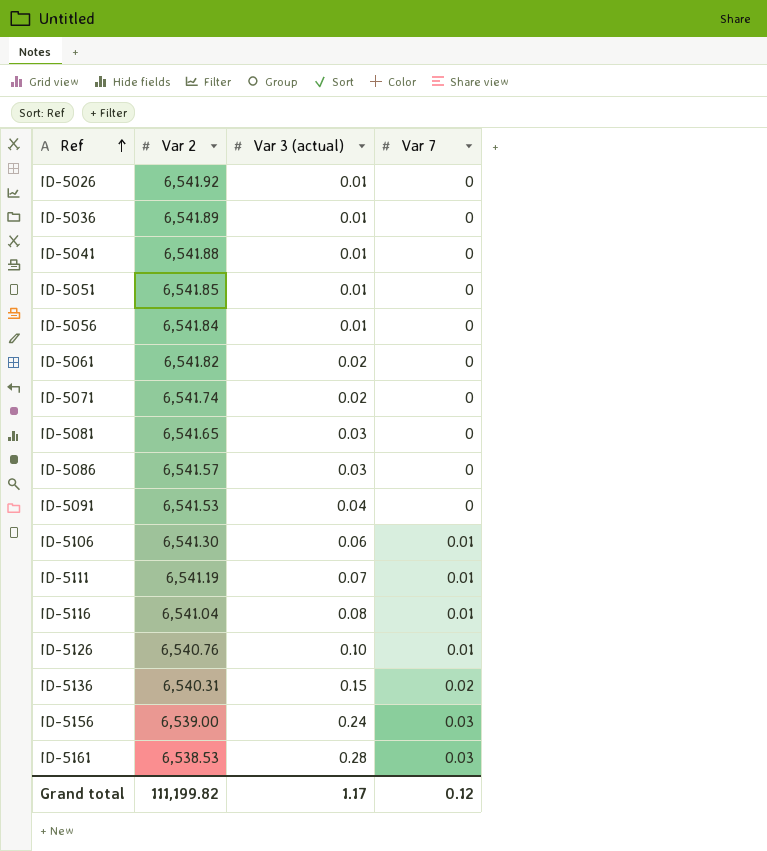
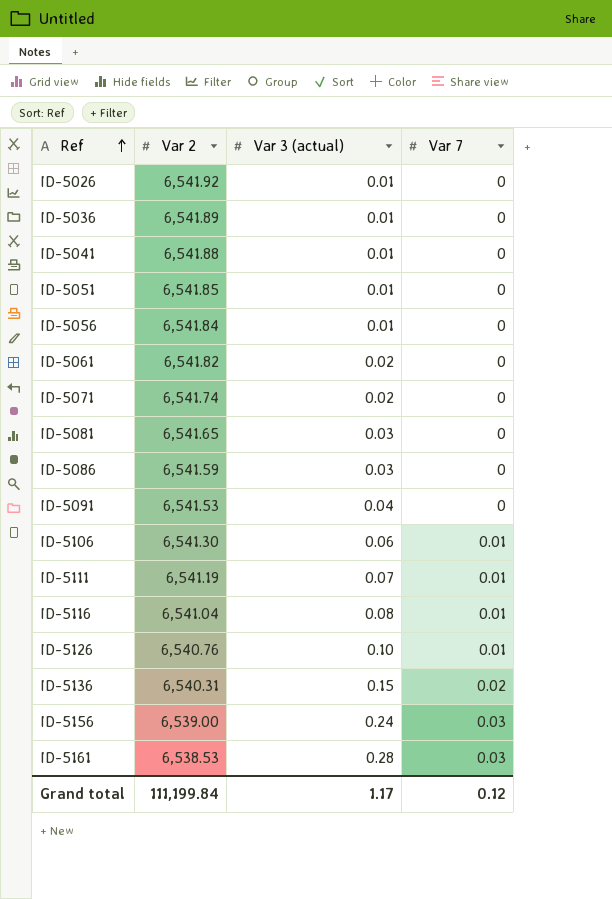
ID-5086 | Var 2: 6,541.57 -> 6,541.59
Grand total | Var 2: 111,199.82 -> 111,199.84

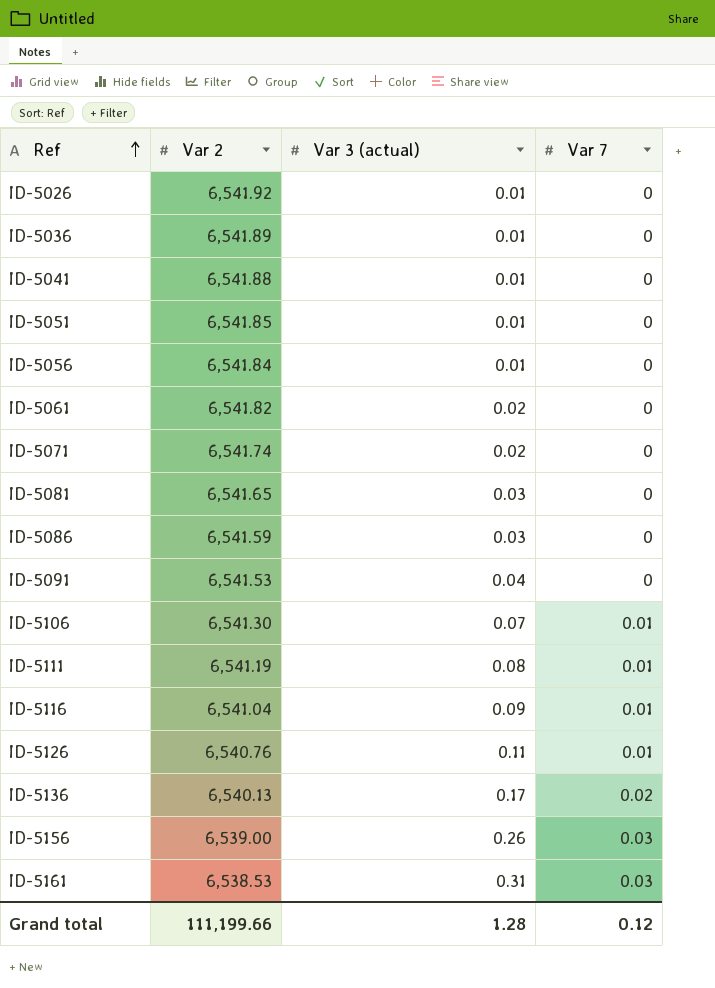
ID-5106 | Var 3 (actual): 0.06 -> 0.07
ID-5111 | Var 3 (actual): 0.07 -> 0.08
ID-5116 | Var 3 (actual): 0.08 -> 0.09
ID-5126 | Var 3 (actual): 0.10 -> 0.11
ID-5136 | Var 2: 6,540.31 -> 6,540.13
ID-5136 | Var 3 (actual): 0.15 -> 0.17
ID-5156 | Var 3 (actual): 0.24 -> 0.26
ID-5161 | Var 3 (actual): 0.28 -> 0.31
Grand total | Var 2: 111,199.84 -> 111,199.66
Grand total | Var 3 (actual): 1.17 -> 1.28

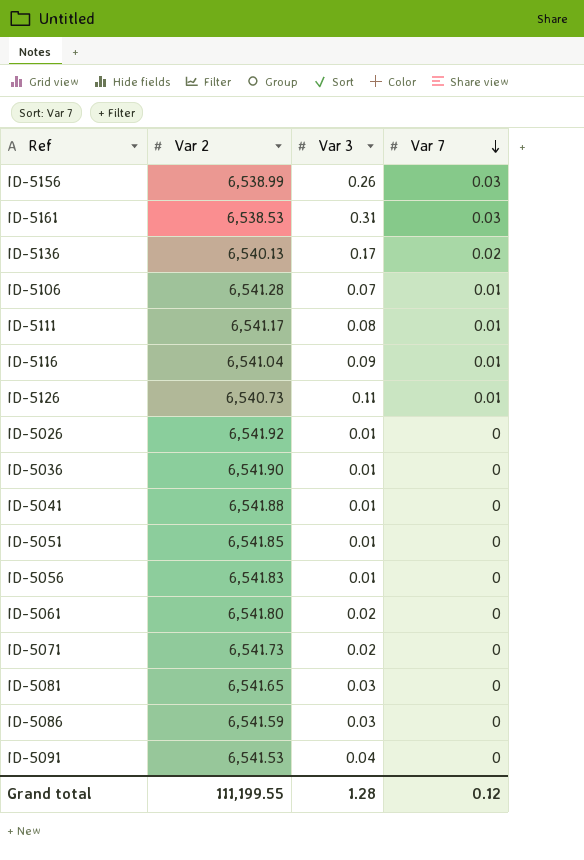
row order: Ref ascending -> Var 7 descending
column name: Var 3 (actual) -> Var 3
ID-5156 | Var 2: 6,539.00 -> 6,538.99
ID-5106 | Var 2: 6,541.30 -> 6,541.28
ID-5111 | Var 2: 6,541.19 -> 6,541.17
ID-5126 | Var 2: 6,540.76 -> 6,540.73
ID-5036 | Var 2: 6,541.89 -> 6,541.90
ID-5056 | Var 2: 6,541.84 -> 6,541.83
ID-5061 | Var 2: 6,541.82 -> 6,541.80
ID-5071 | Var 2: 6,541.74 -> 6,541.73
Grand total | Var 2: 111,199.66 -> 111,199.55

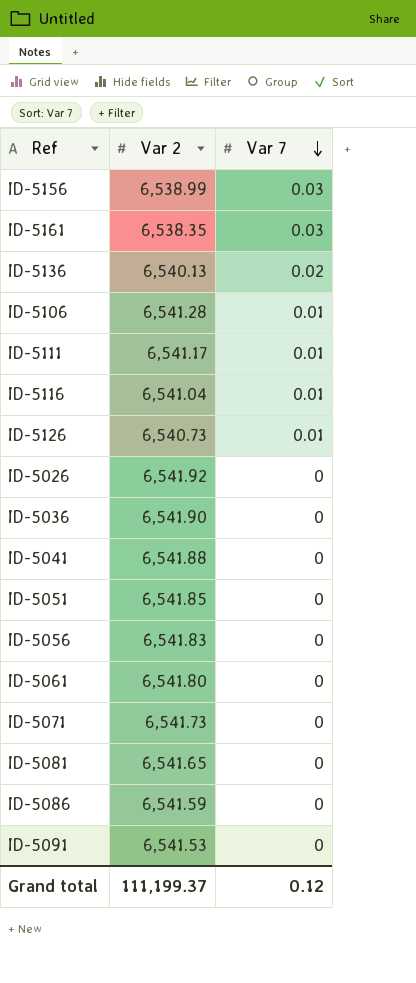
column Var 3 | position: 3 -> none
ID-5161 | Var 2: 6,538.53 -> 6,538.35
Grand total | Var 2: 111,199.55 -> 111,199.37

